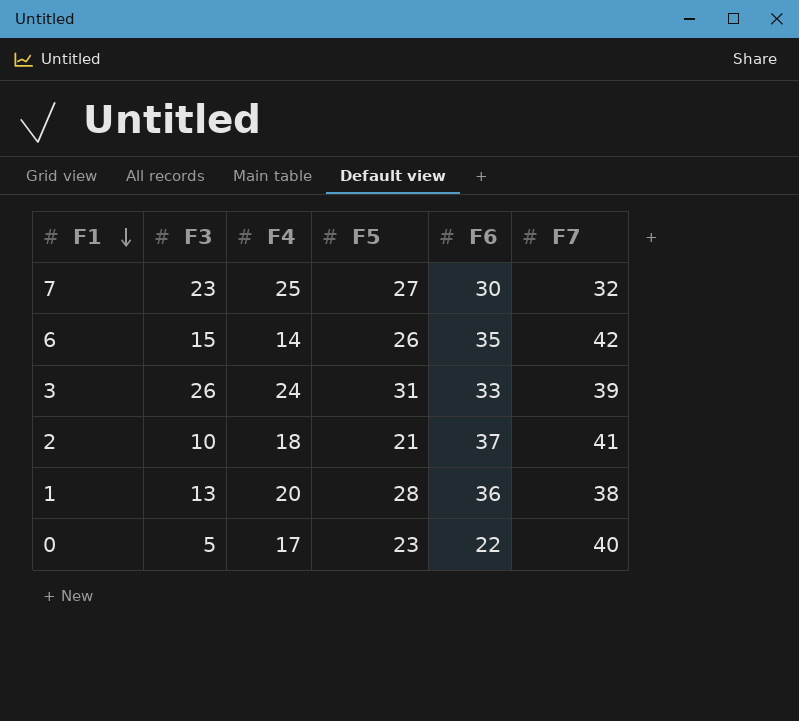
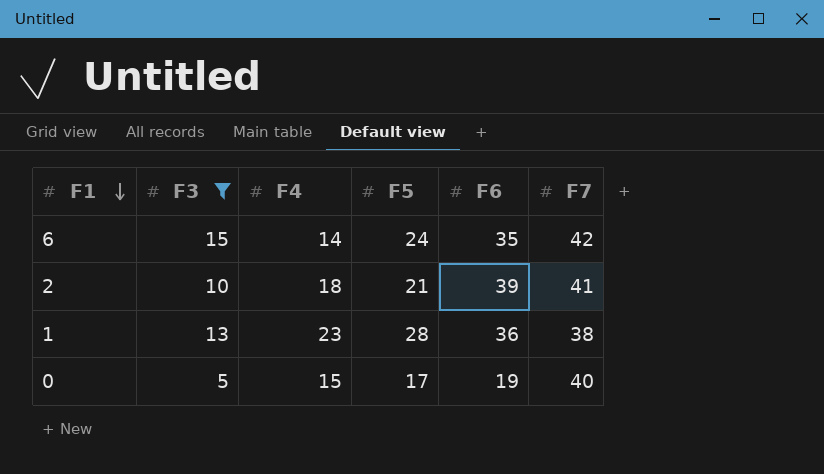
filter: none -> F3 <= 15
6 | F5: 26 -> 24
2 | F6: 37 -> 39
1 | F4: 20 -> 23
0 | F4: 17 -> 15
0 | F5: 23 -> 17
0 | F6: 22 -> 19

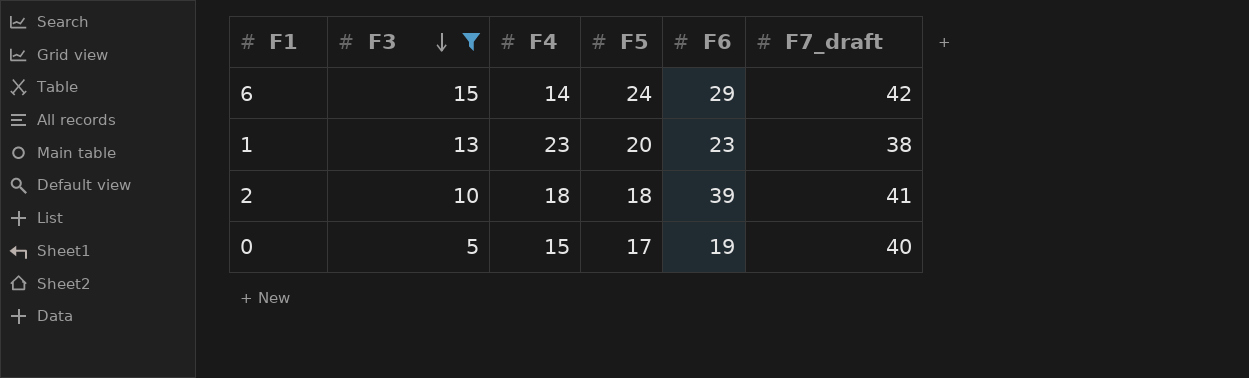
row order: F1 descending -> F3 descending
column name: F7 -> F7_draft
6 | F6: 35 -> 29
1 | F5: 28 -> 20
1 | F6: 36 -> 23
2 | F5: 21 -> 18

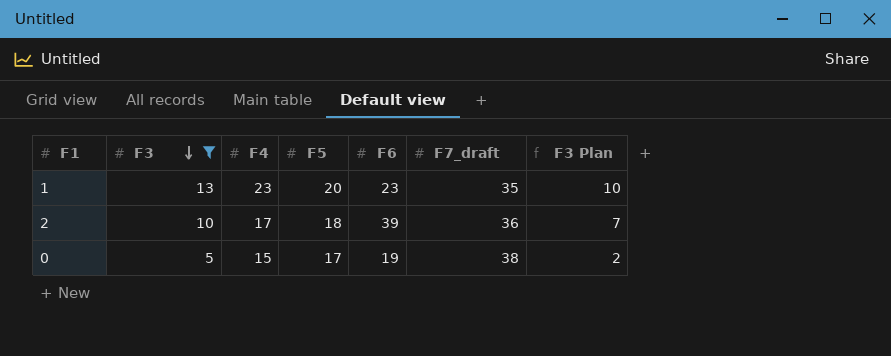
column F3 Plan | formula: none -> [F3] - 3
row 6: 15 | 14 | 24 | 29 | 42 -> none
1 | F7_draft: 38 -> 35
2 | F4: 18 -> 17
2 | F7_draft: 41 -> 36
0 | F7_draft: 40 -> 38

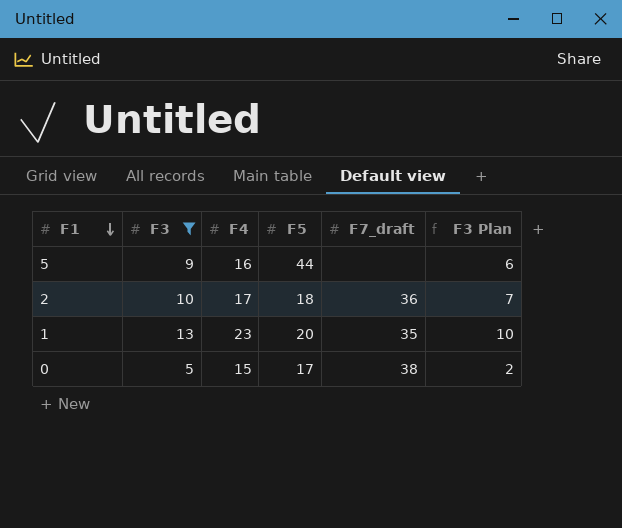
row order: F3 descending -> F1 descending
column F6 | position: 5 -> none
row 5: none -> 9 | 16 | 44 | none | 6

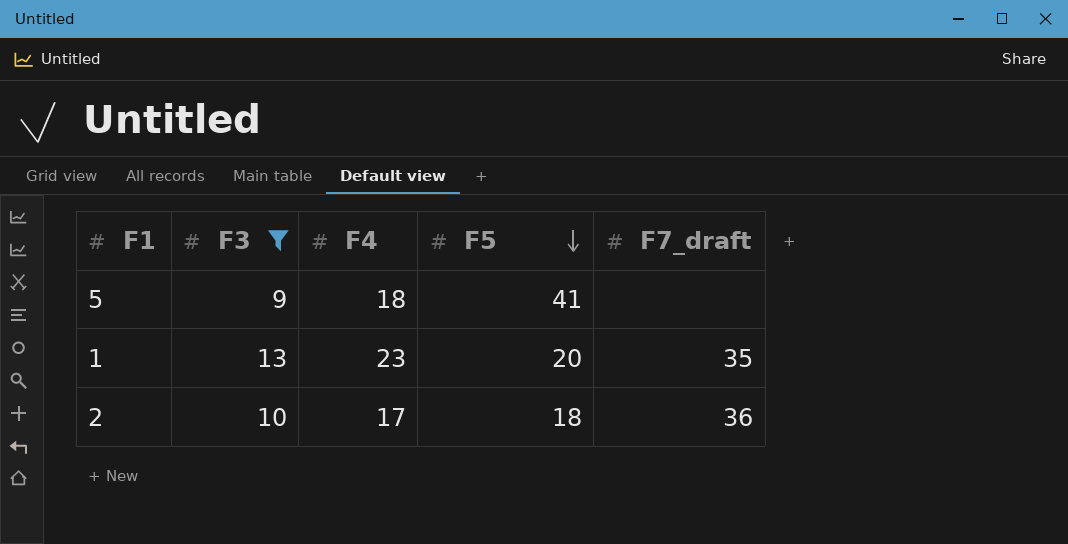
row order: F1 descending -> F5 descending
column F3 Plan | formula: [F3] - 3 -> none
row 0: 5 | 15 | 17 | 38 | 2 -> none
5 | F4: 16 -> 18
5 | F5: 44 -> 41

